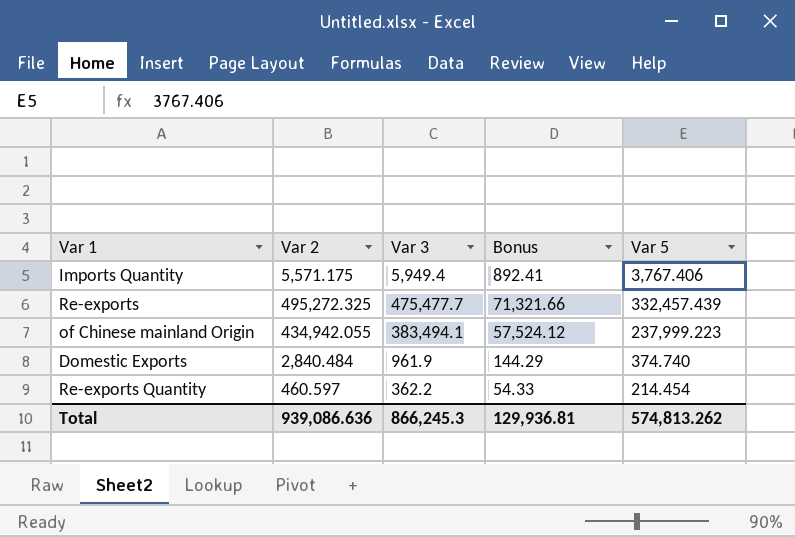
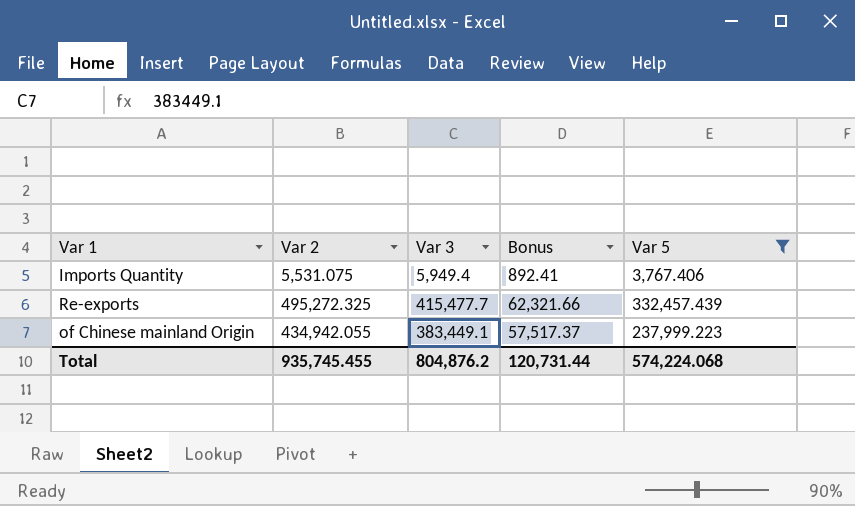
filter: none -> Var 5 >= 3,767.406
Imports Quantity | Var 2: 5,571.175 -> 5,531.075
Re-exports | Var 3: 475,477.7 -> 415,477.7
Re-exports | Bonus: 71,321.66 -> 62,321.66
of Chinese mainland Origin | Var 3: 383,494.1 -> 383,449.1
of Chinese mainland Origin | Bonus: 57,524.12 -> 57,517.37
Total | Var 2: 939,086.636 -> 935,745.455
Total | Var 3: 866,245.3 -> 804,876.2
Total | Bonus: 129,936.81 -> 120,731.44
Total | Var 5: 574,813.262 -> 574,224.068

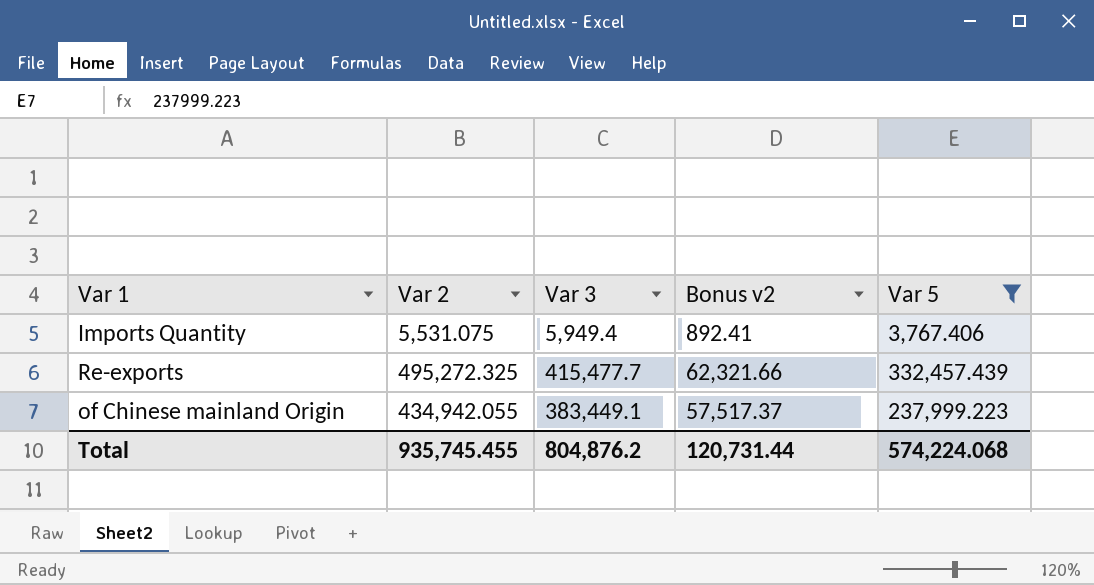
column name: Bonus -> Bonus v2

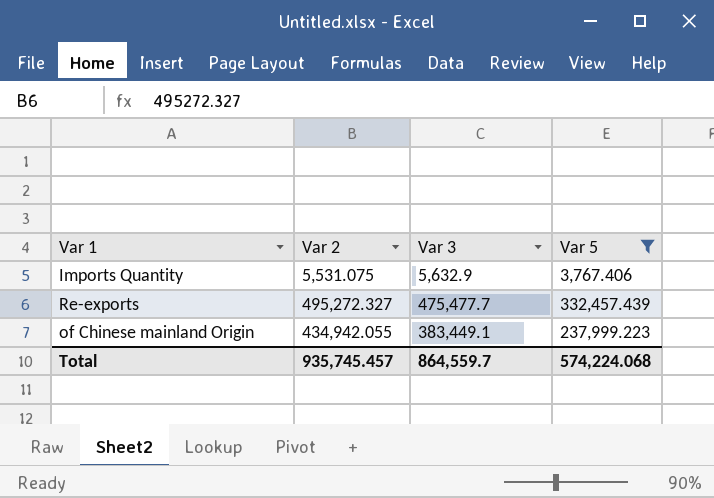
column Bonus v2 | formula: [Var 3] * 0.15 -> none
Imports Quantity | Var 3: 5,949.4 -> 5,632.9
Re-exports | Var 2: 495,272.325 -> 495,272.327
Re-exports | Var 3: 415,477.7 -> 475,477.7
Total | Var 2: 935,745.455 -> 935,745.457
Total | Var 3: 804,876.2 -> 864,559.7

